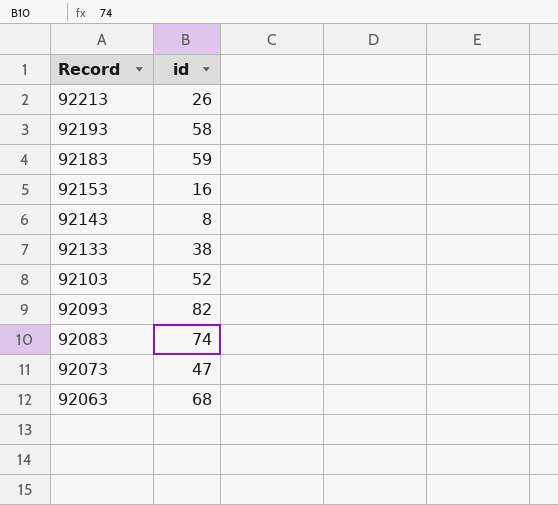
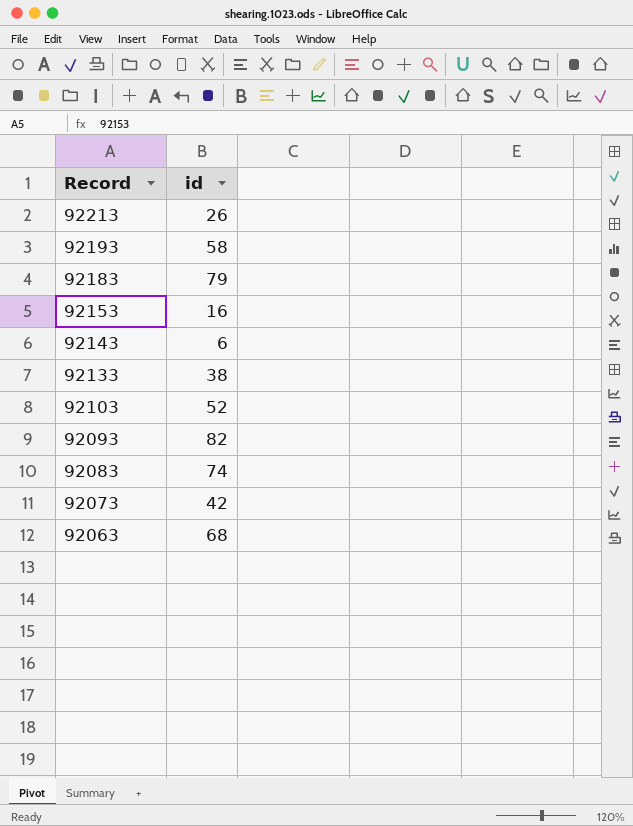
92183 | id: 59 -> 79
92143 | id: 8 -> 6
92073 | id: 47 -> 42

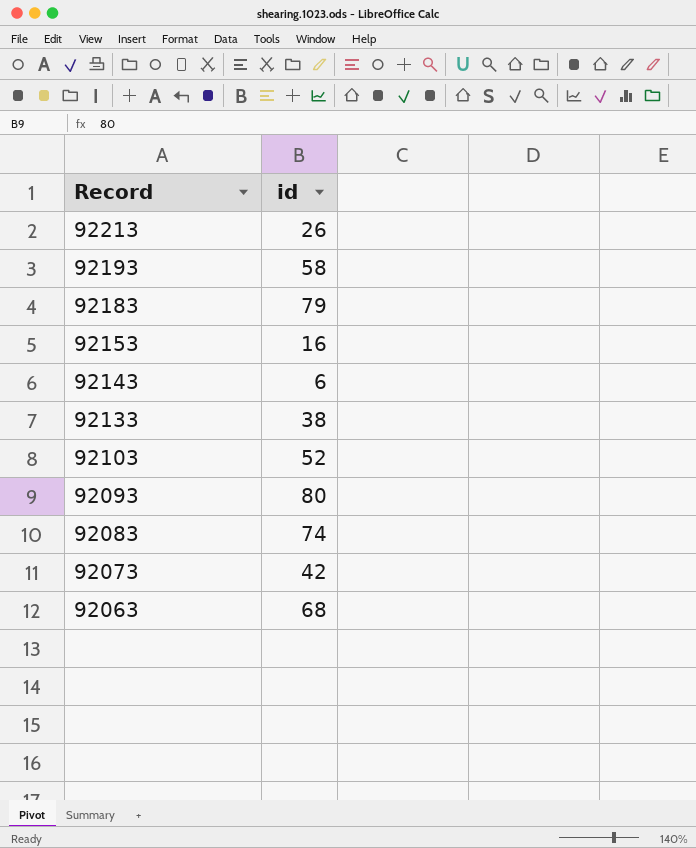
92093 | id: 82 -> 80

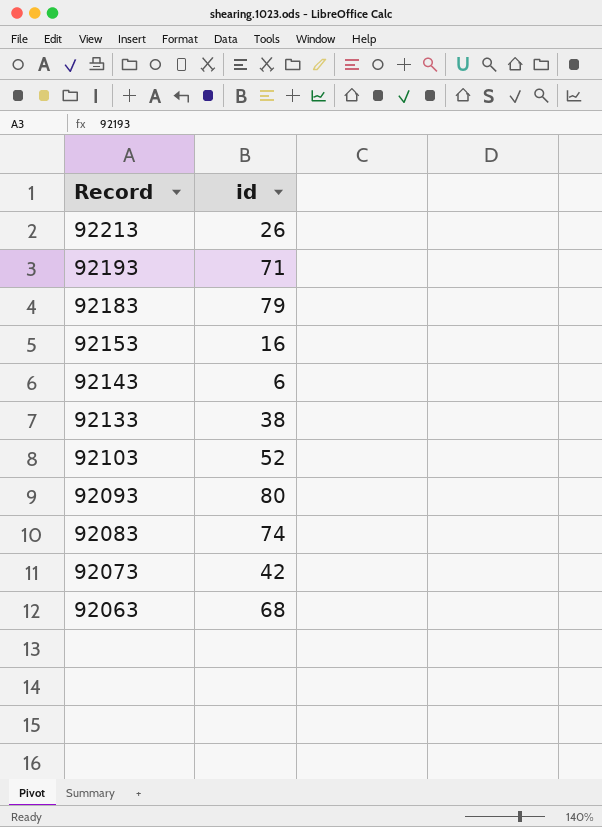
92193 | id: 58 -> 71

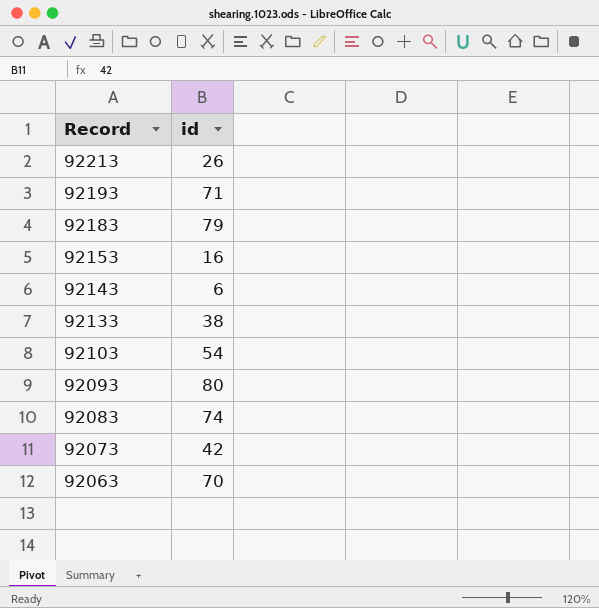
92103 | id: 52 -> 54
92063 | id: 68 -> 70

